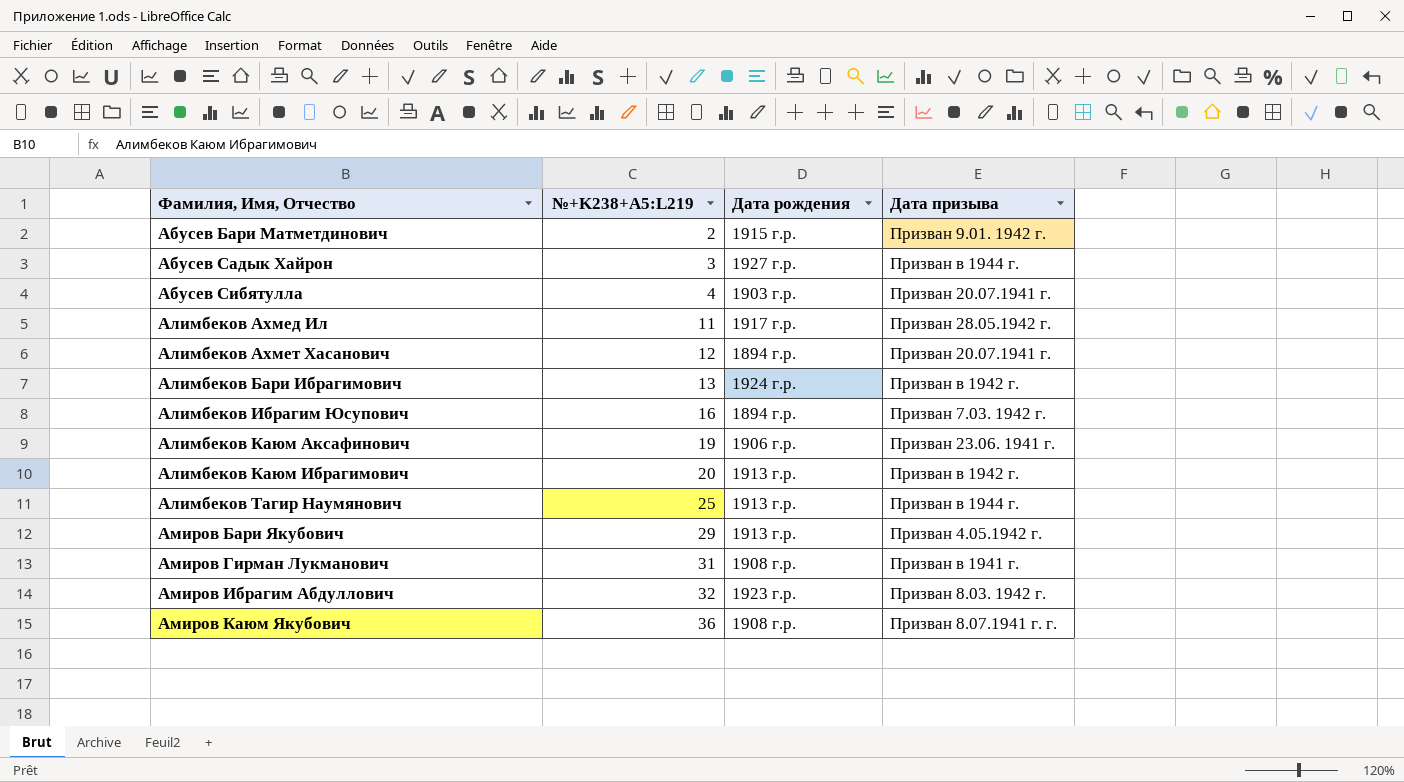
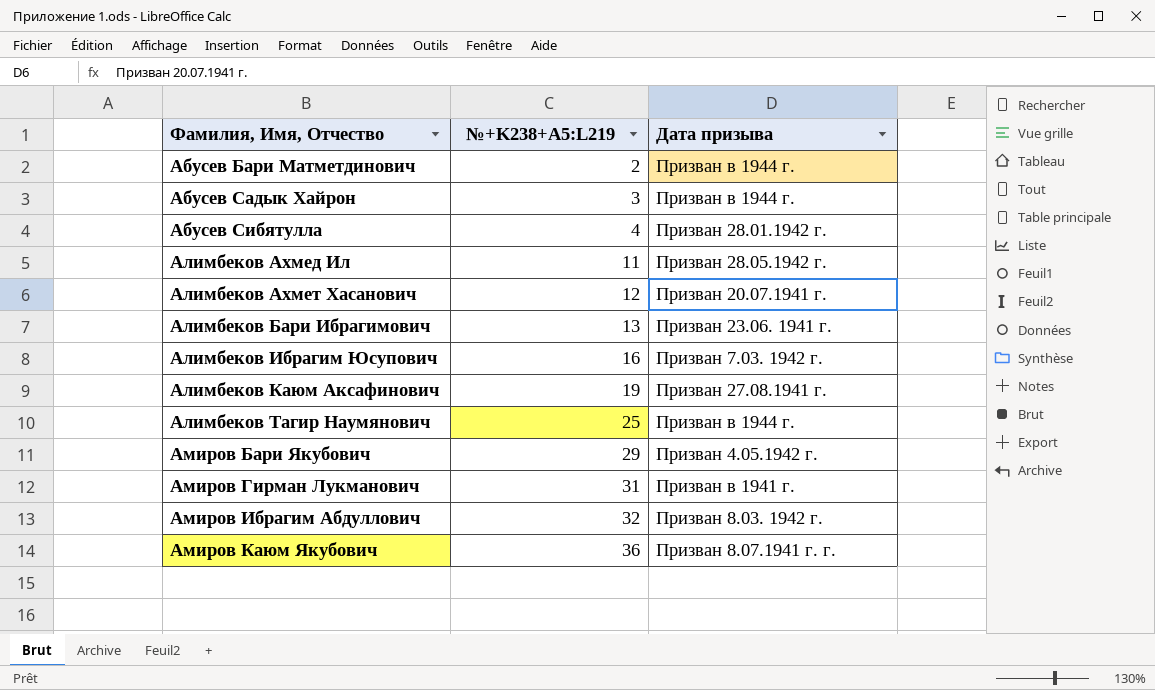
column Дата рождения | position: 3 -> none
row Алимбеков Каюм Ибрагимович: 20 | 1913 г.р. | Призван в 1942 г. -> none
Абусев Бари Матметдинович | Дата призыва: Призван 9.01. 1942 г. -> Призван в 1944 г.
Абусев Сибятулла | Дата призыва: Призван 20.07.1941 г. -> Призван 28.01.1942 г.
Алимбеков Бари Ибрагимович | Дата призыва: Призван в 1942 г. -> Призван 23.06. 1941 г.
Алимбеков Каюм Аксафинович | Дата призыва: Призван 23.06. 1941 г. -> Призван 27.08.1941 г.

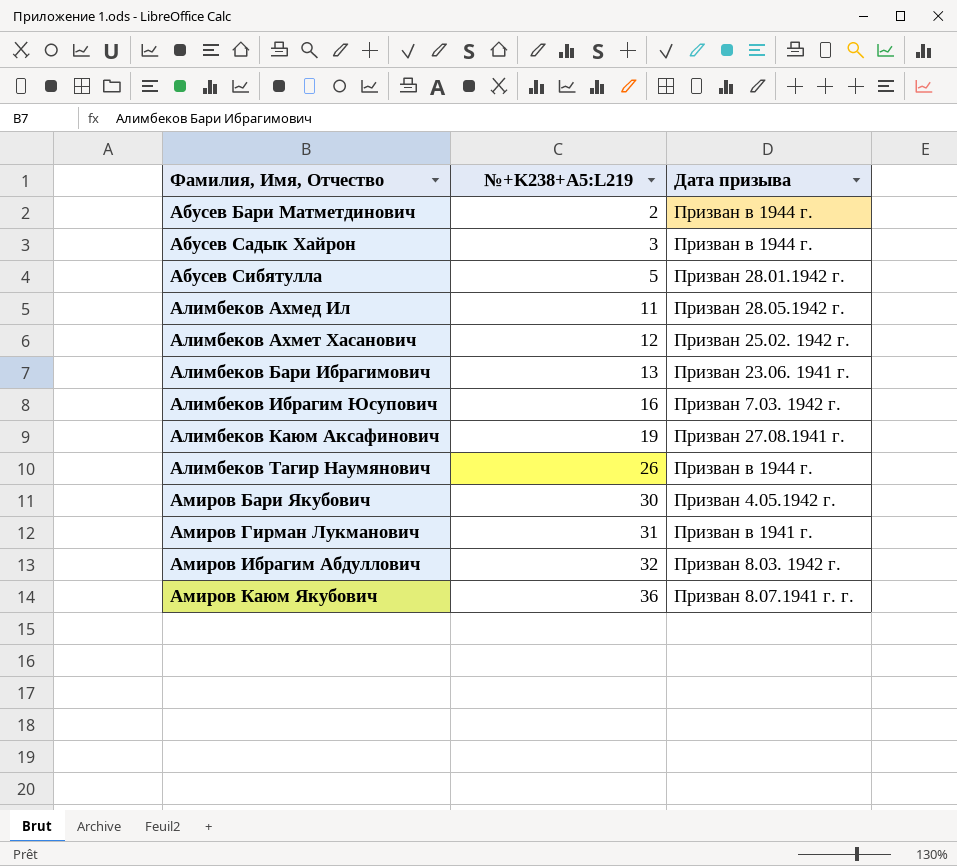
Абусев Сибятулла | №+K238+A5:L219: 4 -> 5
Алимбеков Ахмет Хасанович | Дата призыва: Призван 20.07.1941 г. -> Призван 25.02. 1942 г.
Алимбеков Тагир Наумянович | №+K238+A5:L219: 25 -> 26
Амиров Бари Якубович | №+K238+A5:L219: 29 -> 30

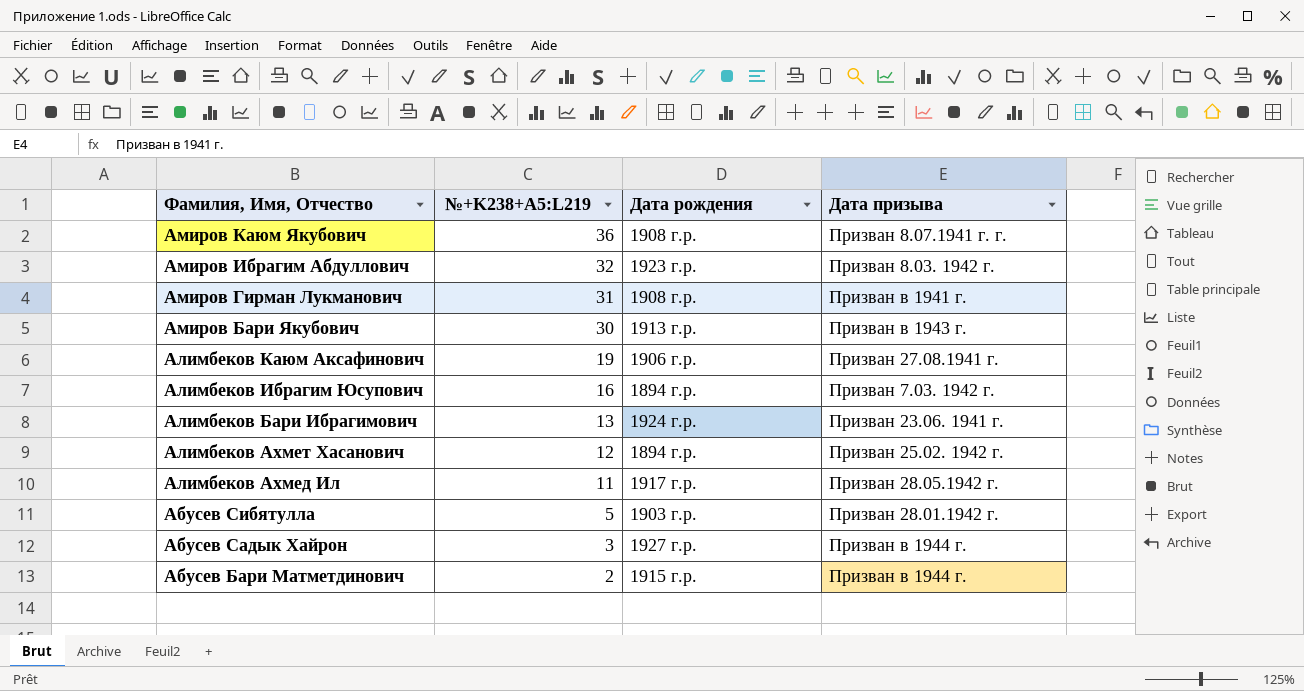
row order: Фамилия, Имя, Отчество ascending -> Фамилия, Имя, Отчество descending
column Дата рождения | position: none -> 3
row Алимбеков Тагир Наумянович: 26 | Призван в 1944 г. -> none
Амиров Бари Якубович | Дата призыва: Призван 4.05.1942 г. -> Призван в 1943 г.

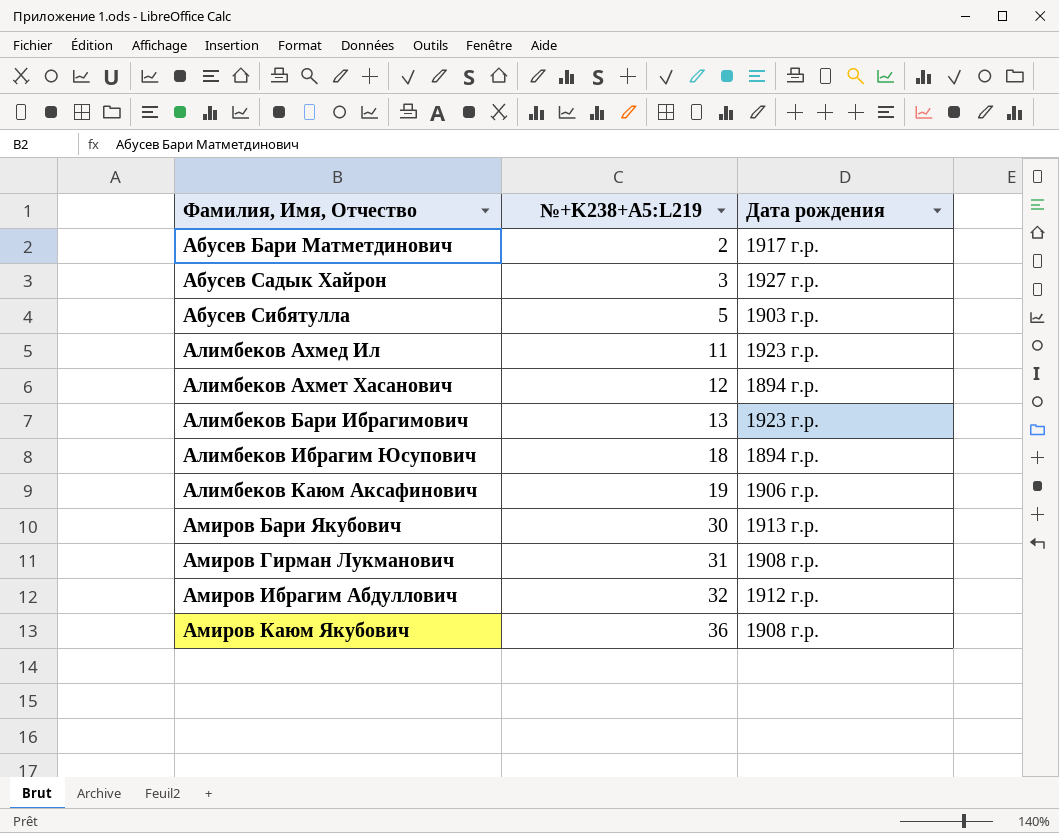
row order: Фамилия, Имя, Отчество descending -> Фамилия, Имя, Отчество ascending
column Дата призыва | position: 4 -> none
Абусев Бари Матметдинович | Дата рождения: 1915 г.р. -> 1917 г.р.
Алимбеков Ахмед Ил | Дата рождения: 1917 г.р. -> 1923 г.р.
Алимбеков Бари Ибрагимович | Дата рождения: 1924 г.р. -> 1923 г.р.
Алимбеков Ибрагим Юсупович | №+K238+A5:L219: 16 -> 18
Амиров Ибрагим Абдуллович | Дата рождения: 1923 г.р. -> 1912 г.р.

